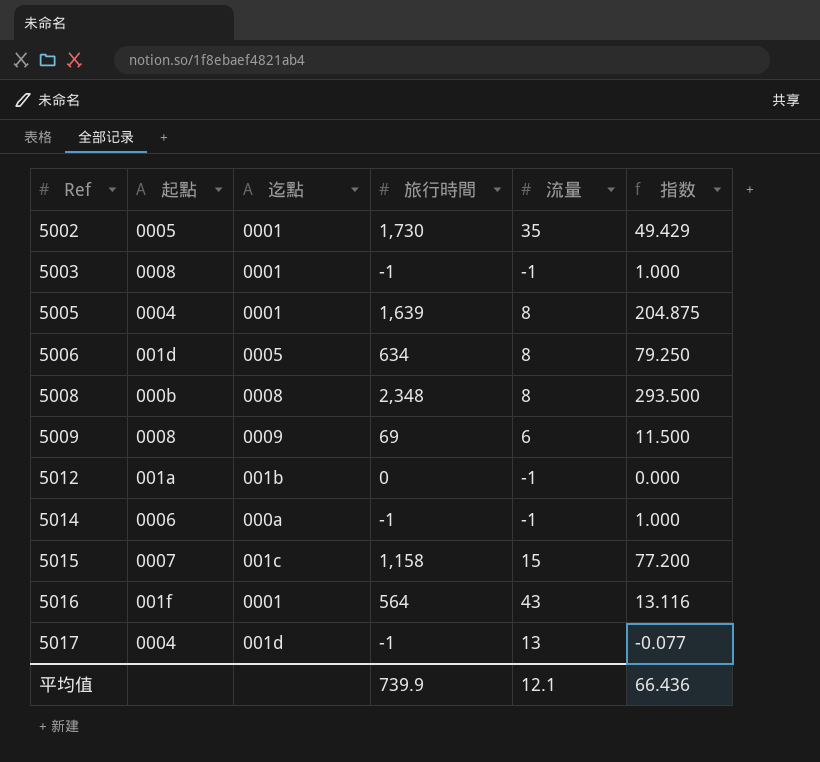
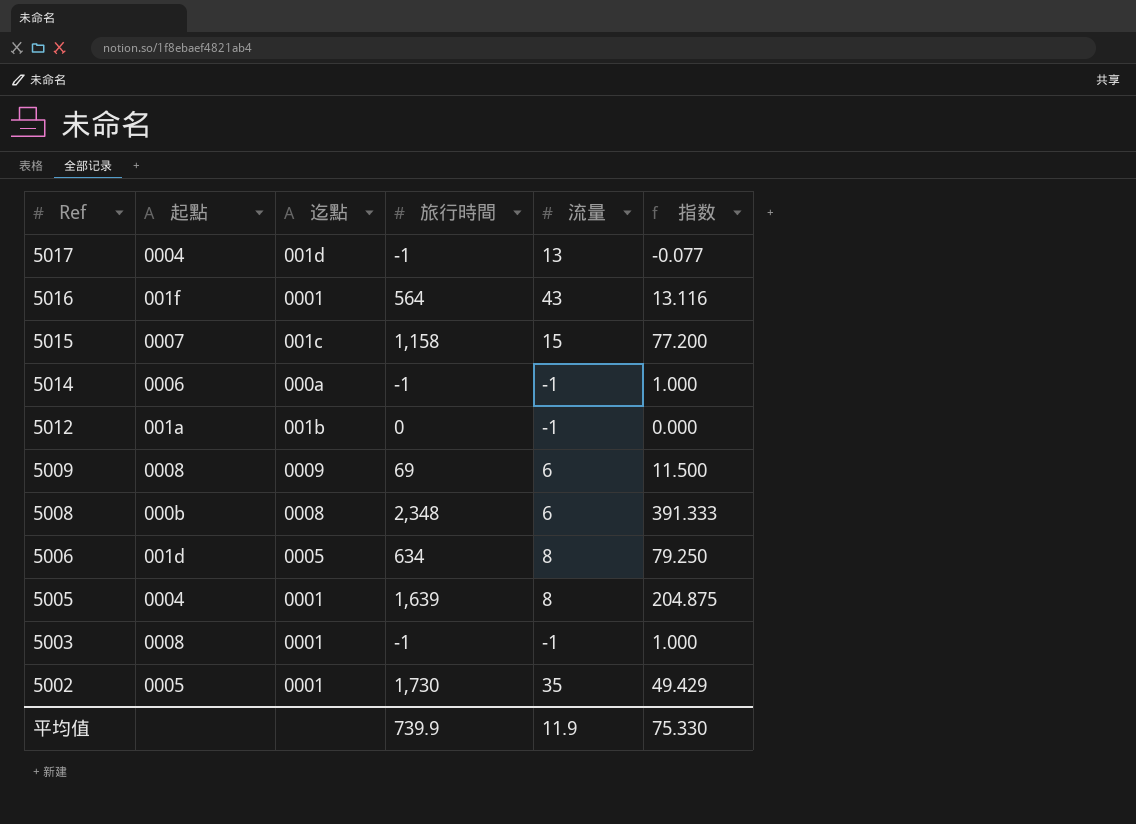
row order: Ref ascending -> Ref descending
5008 | 流量: 8 -> 6
5008 | 指数: 293.500 -> 391.333
平均值 | 流量: 12.1 -> 11.9
平均值 | 指数: 66.436 -> 75.330

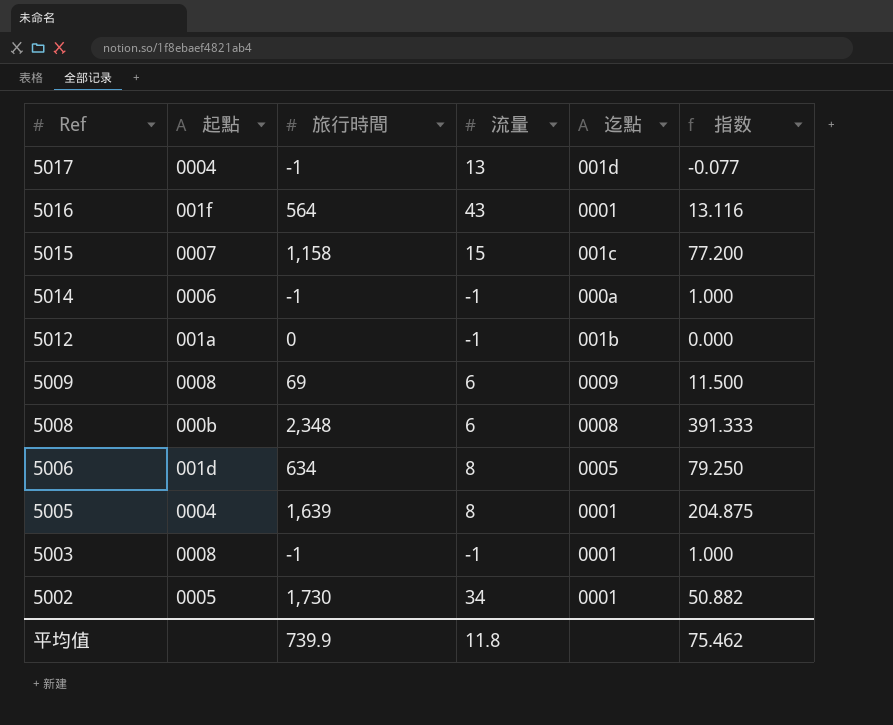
column 迄點 | position: 3 -> 5
5002 | 流量: 35 -> 34
5002 | 指数: 49.429 -> 50.882
平均值 | 流量: 11.9 -> 11.8
平均值 | 指数: 75.330 -> 75.462

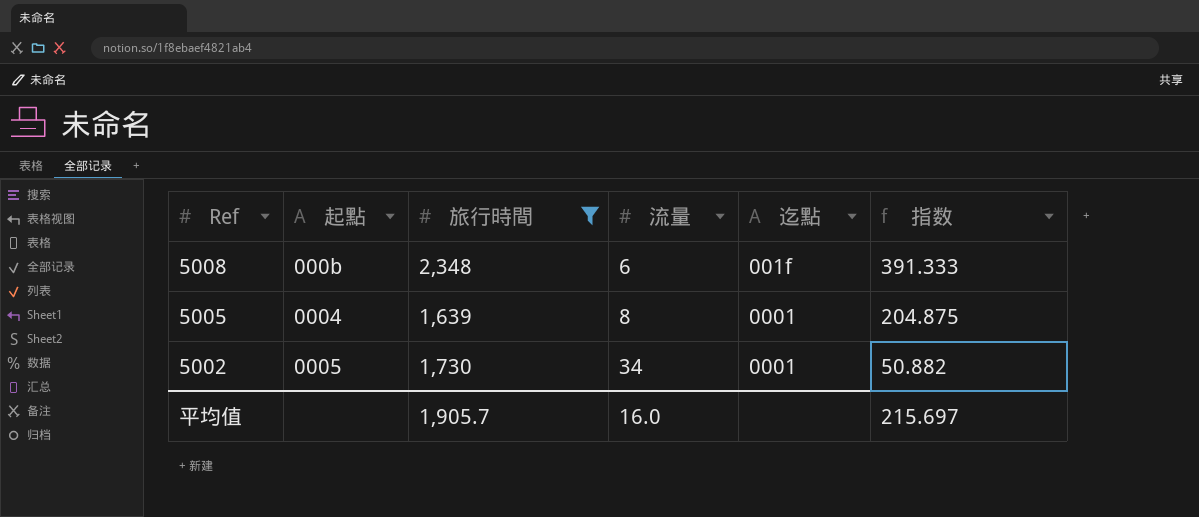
filter: none -> 旅行時間 >= 1,639
5008 | 迄點: 0008 -> 001f
平均值 | 旅行時間: 739.9 -> 1,905.7
平均值 | 流量: 11.8 -> 16.0
平均值 | 指数: 75.462 -> 215.697

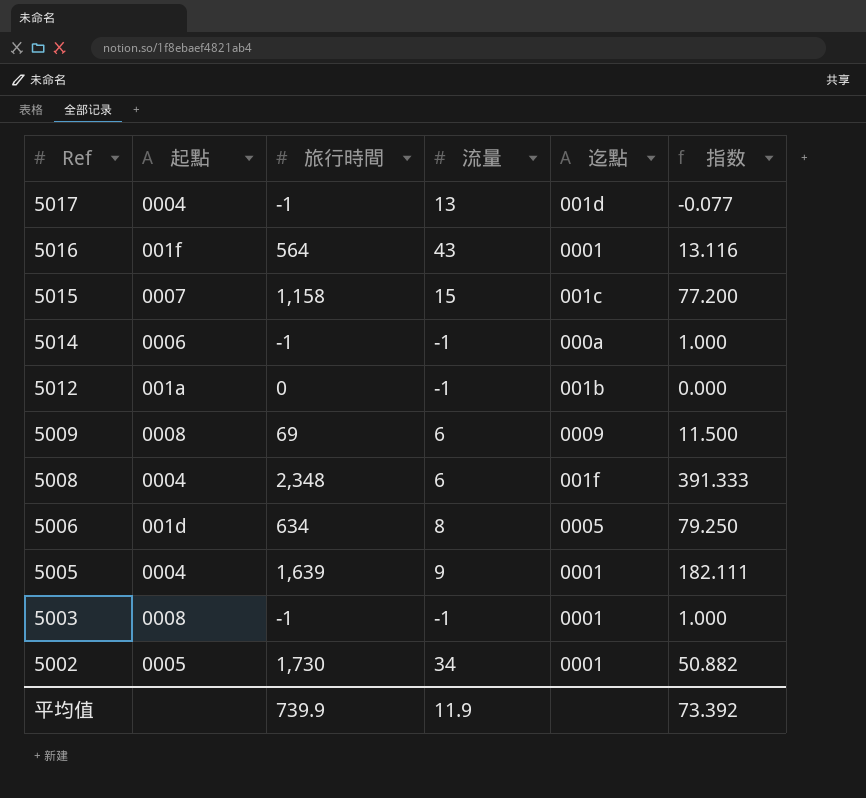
filter: 旅行時間 >= 1,639 -> none
5008 | 起點: 000b -> 0004
5005 | 流量: 8 -> 9
5005 | 指数: 204.875 -> 182.111
平均值 | 旅行時間: 1,905.7 -> 739.9
平均值 | 流量: 16.0 -> 11.9
平均值 | 指数: 215.697 -> 73.392

